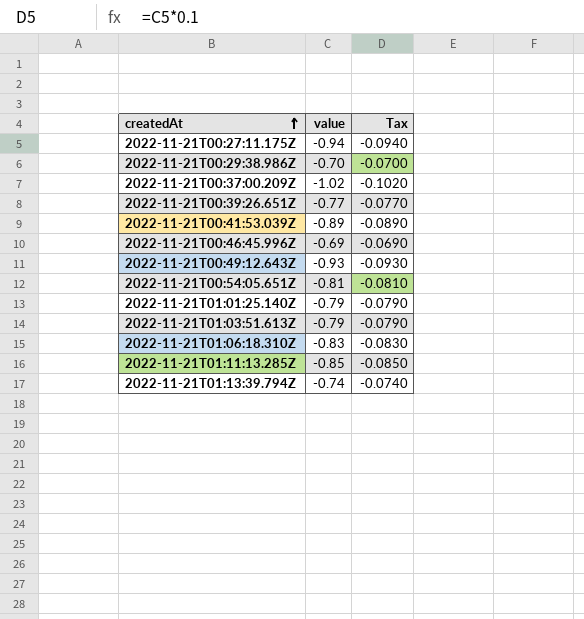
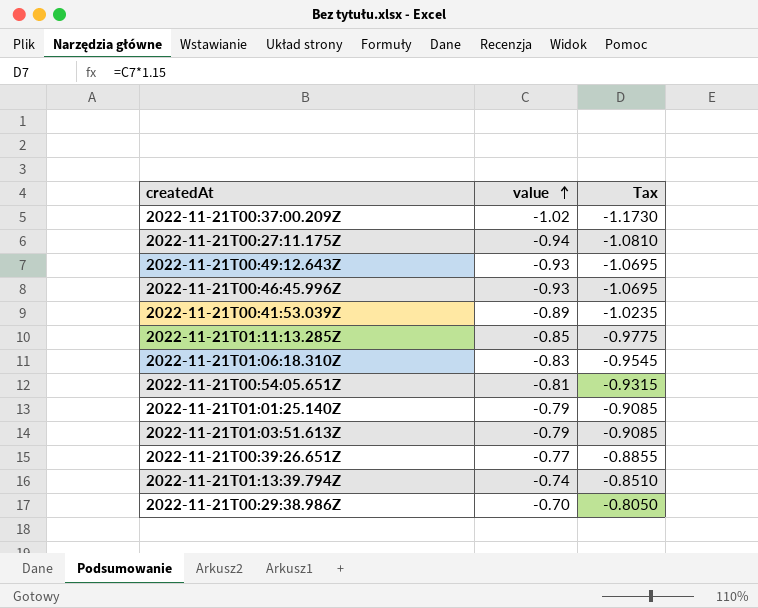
row order: createdAt ascending -> value ascending
column Tax | formula: [value] * 0.1 -> [value] * 1.15
2022-11-21T00:46:45.996Z | value: -0.69 -> -0.93

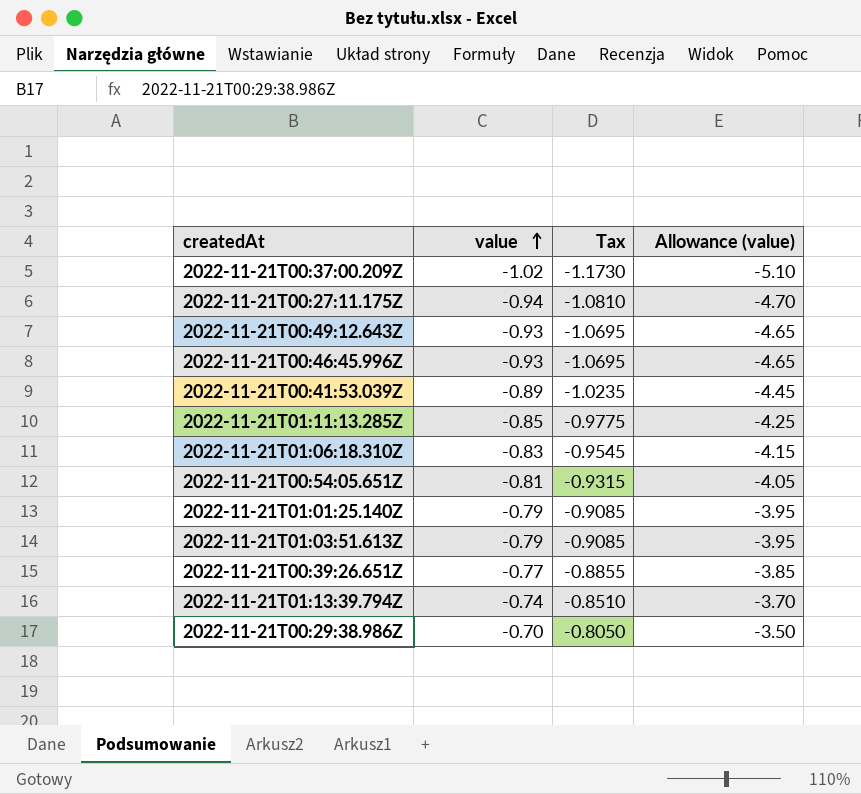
column Allowance (value) | formula: none -> [value] * 5

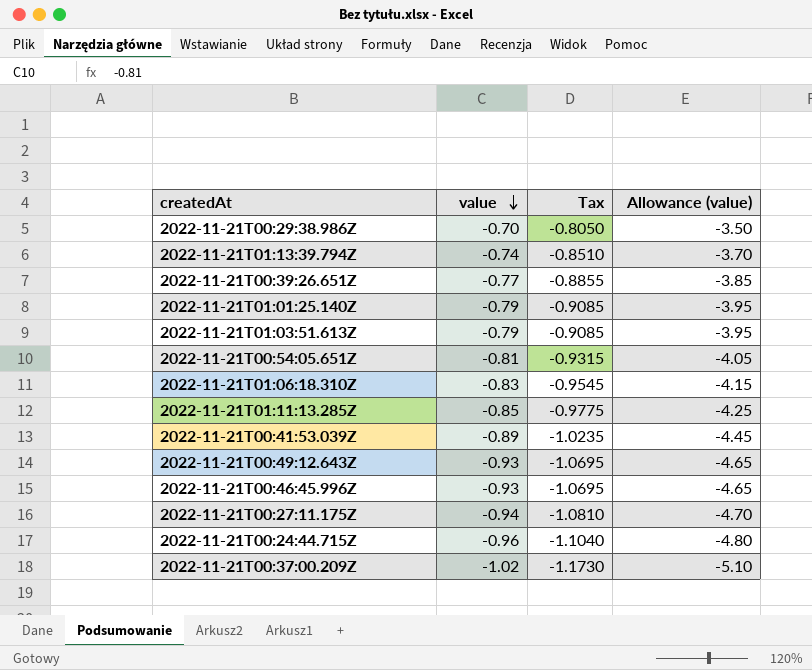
row order: value ascending -> value descending
row 2022-11-21T00:24:44.715Z: none -> -0.96 | -1.1040 | -4.80

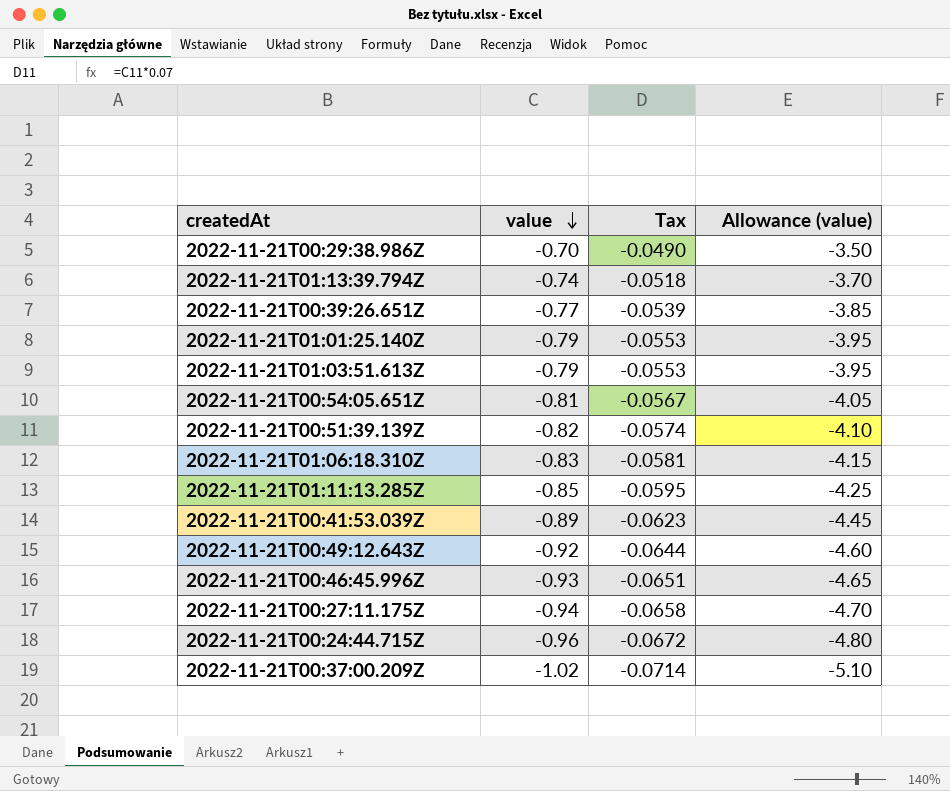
column Tax | formula: [value] * 1.15 -> [value] * 0.07
row 2022-11-21T00:51:39.139Z: none -> -0.82 | -0.0574 | -4.10
2022-11-21T00:49:12.643Z | value: -0.93 -> -0.92
2022-11-21T00:49:12.643Z | Allowance (value): -4.65 -> -4.60

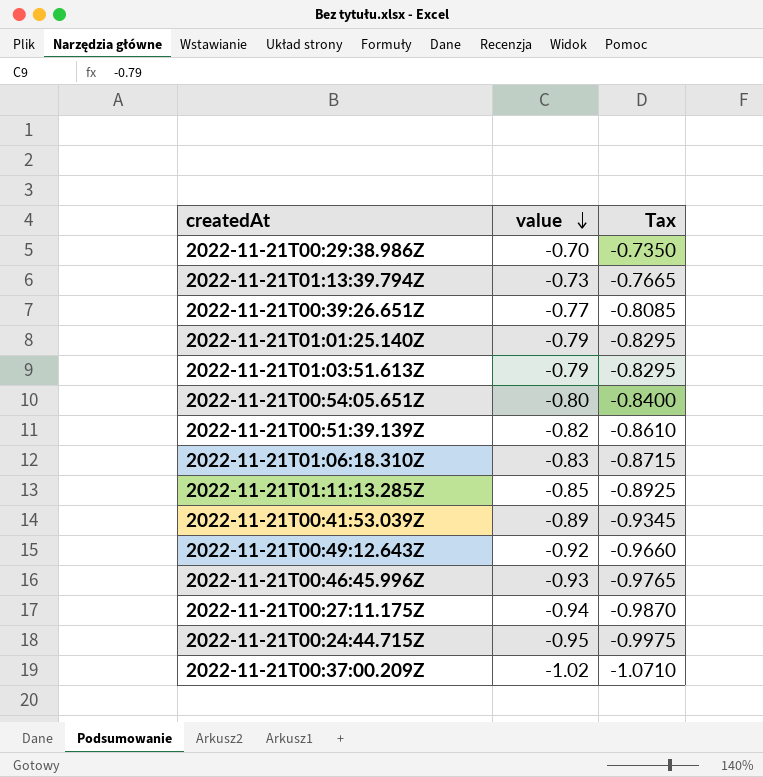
column Allowance (value) | formula: [value] * 5 -> none
column Tax | formula: [value] * 0.07 -> [value] * 1.05
2022-11-21T01:13:39.794Z | value: -0.74 -> -0.73
2022-11-21T00:54:05.651Z | value: -0.81 -> -0.80
2022-11-21T00:24:44.715Z | value: -0.96 -> -0.95

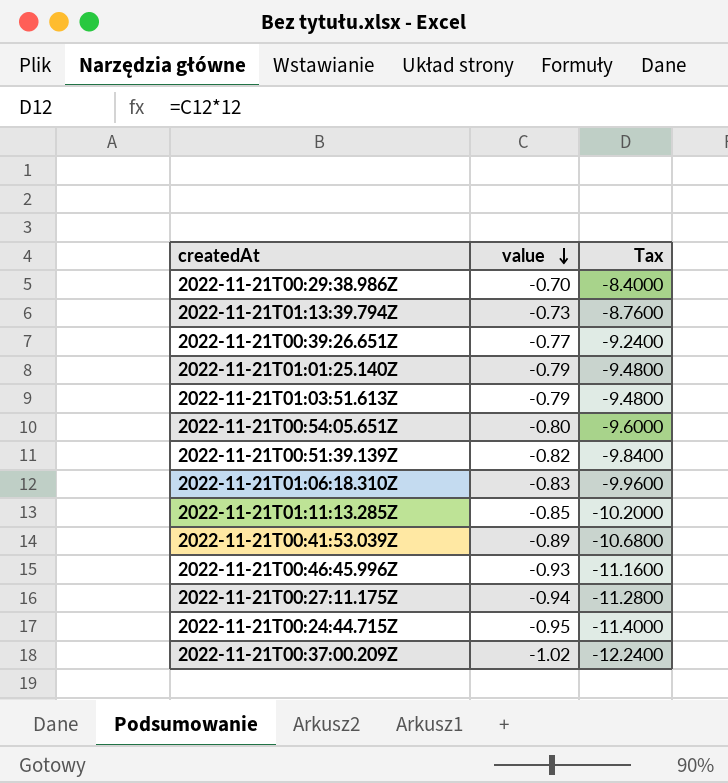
column Tax | formula: [value] * 1.05 -> [value] * 12
row 2022-11-21T00:49:12.643Z: -0.92 | -0.9660 -> none

